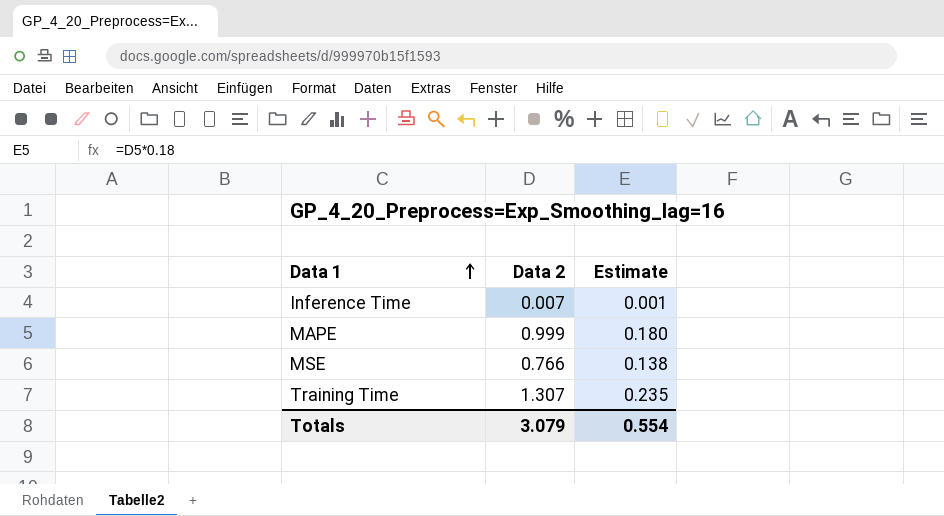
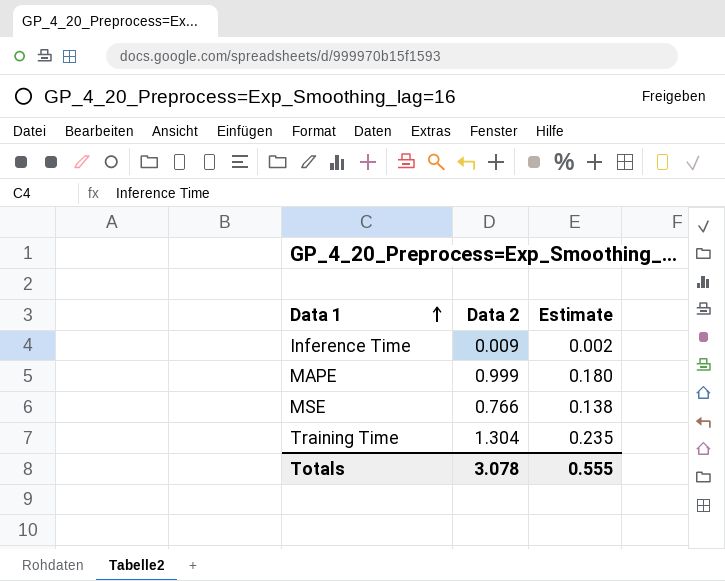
Inference Time | Data 2: 0.007 -> 0.009
Inference Time | Estimate: 0.001 -> 0.002
Training Time | Data 2: 1.307 -> 1.304
Totals | Data 2: 3.079 -> 3.078
Totals | Estimate: 0.554 -> 0.555

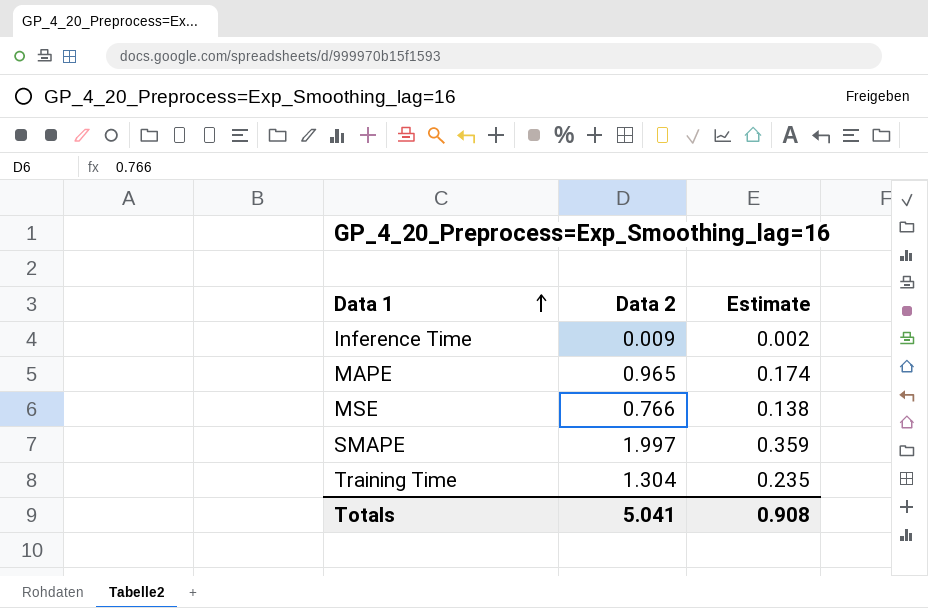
MAPE | Data 2: 0.999 -> 0.965
MAPE | Estimate: 0.180 -> 0.174
row SMAPE: none -> 1.997 | 0.359
Totals | Data 2: 3.078 -> 5.041
Totals | Estimate: 0.555 -> 0.908

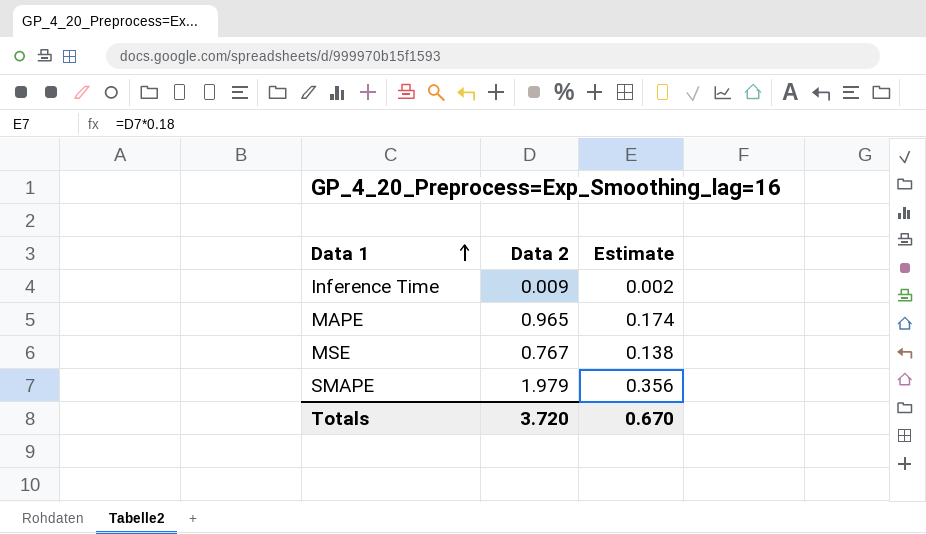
row Training Time: 1.304 | 0.235 -> none
MSE | Data 2: 0.766 -> 0.767
SMAPE | Data 2: 1.997 -> 1.979
SMAPE | Estimate: 0.359 -> 0.356
Totals | Data 2: 5.041 -> 3.720
Totals | Estimate: 0.908 -> 0.670

